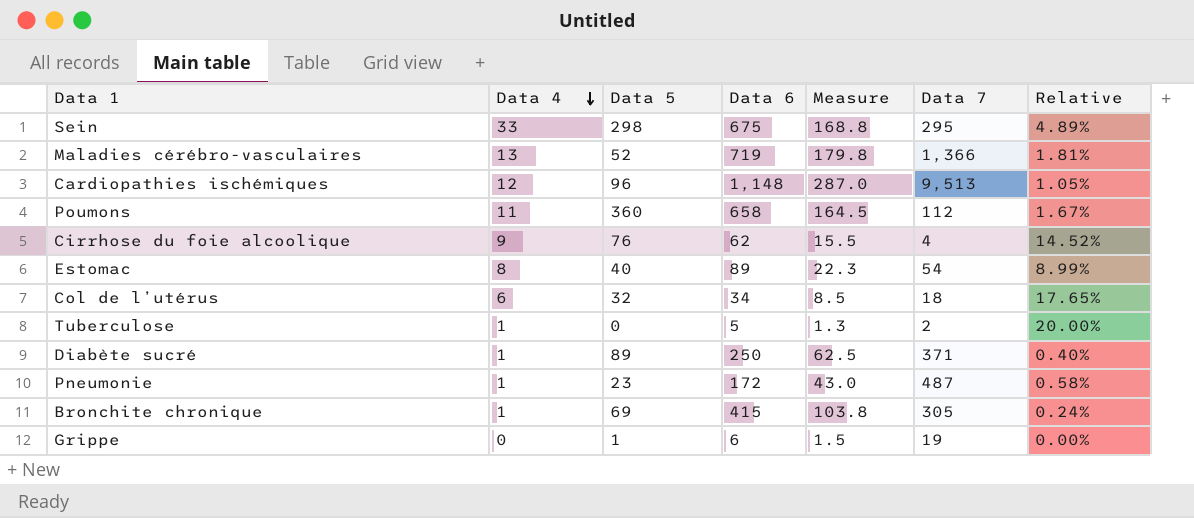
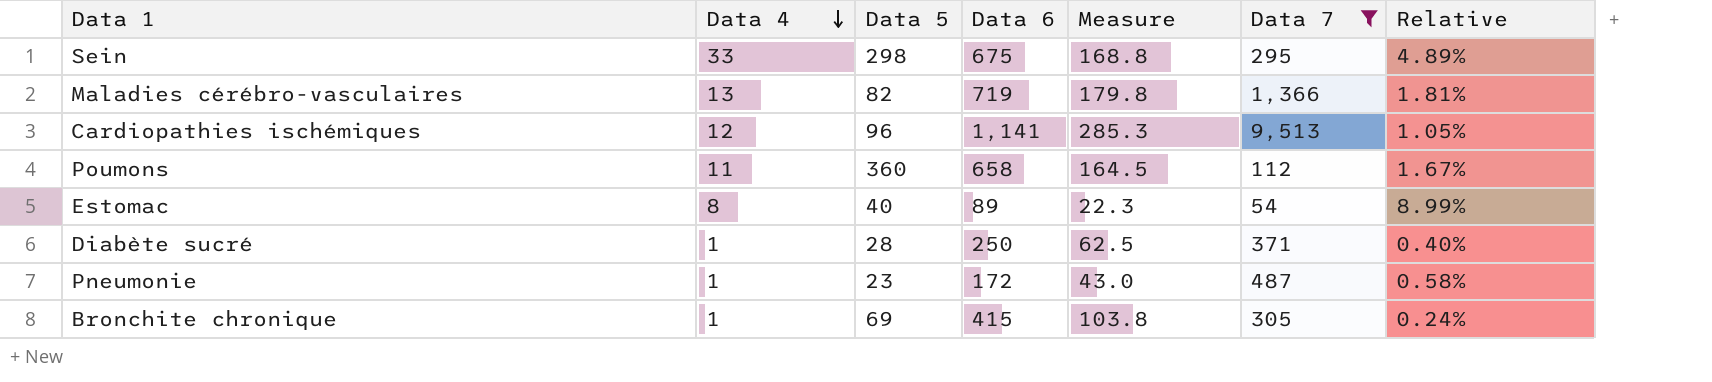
filter: none -> Data 7 >= 54
Maladies cérébro-vasculaires | Data 5: 52 -> 82
Cardiopathies ischémiques | Data 6: 1,148 -> 1,141
Cardiopathies ischémiques | Measure: 287.0 -> 285.3
Diabète sucré | Data 5: 89 -> 28

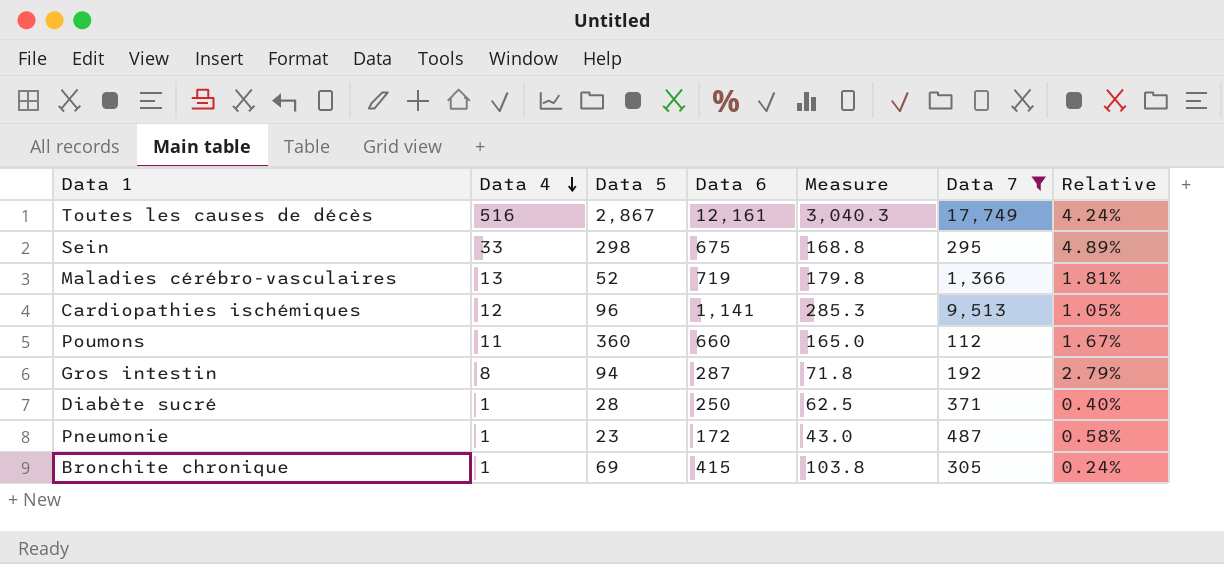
row Estomac: 8 | 40 | 89 | 22.3 | 54 | 8.99% -> none
row Toutes les causes de décès: none -> 516 | 2,867 | 12,161 | 3,040.3 | 17,749 | 4.24%
Maladies cérébro-vasculaires | Data 5: 82 -> 52
Poumons | Data 6: 658 -> 660
Poumons | Measure: 164.5 -> 165.0
row Gros intestin: none -> 8 | 94 | 287 | 71.8 | 192 | 2.79%

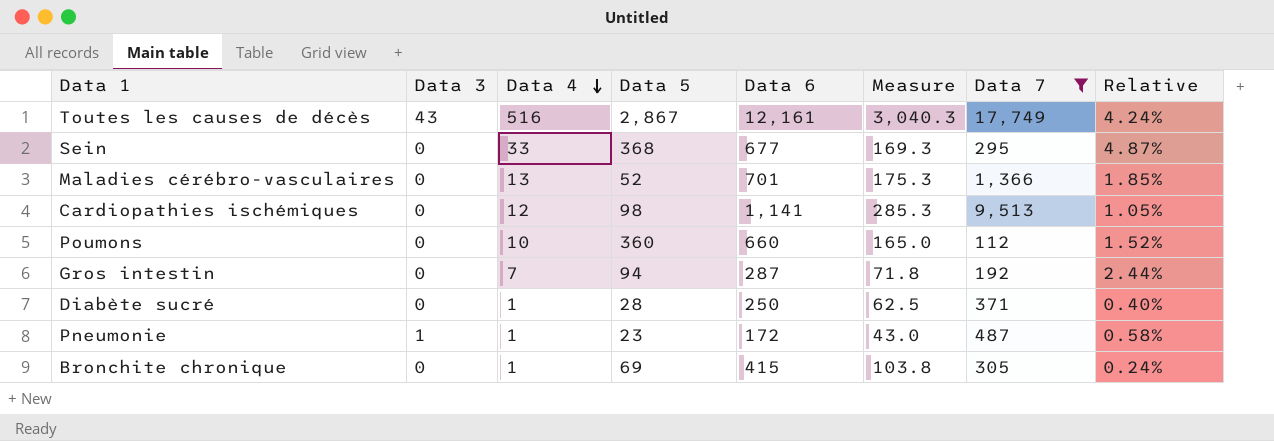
column Data 3 | position: none -> 2
Sein | Data 5: 298 -> 368
Sein | Data 6: 675 -> 677
Sein | Measure: 168.8 -> 169.3
Sein | Relative: 4.89% -> 4.87%
Maladies cérébro-vasculaires | Data 6: 719 -> 701
Maladies cérébro-vasculaires | Measure: 179.8 -> 175.3
Maladies cérébro-vasculaires | Relative: 1.81% -> 1.85%
Cardiopathies ischémiques | Data 5: 96 -> 98
Poumons | Data 4: 11 -> 10
Poumons | Relative: 1.67% -> 1.52%
Gros intestin | Data 4: 8 -> 7
Gros intestin | Relative: 2.79% -> 2.44%

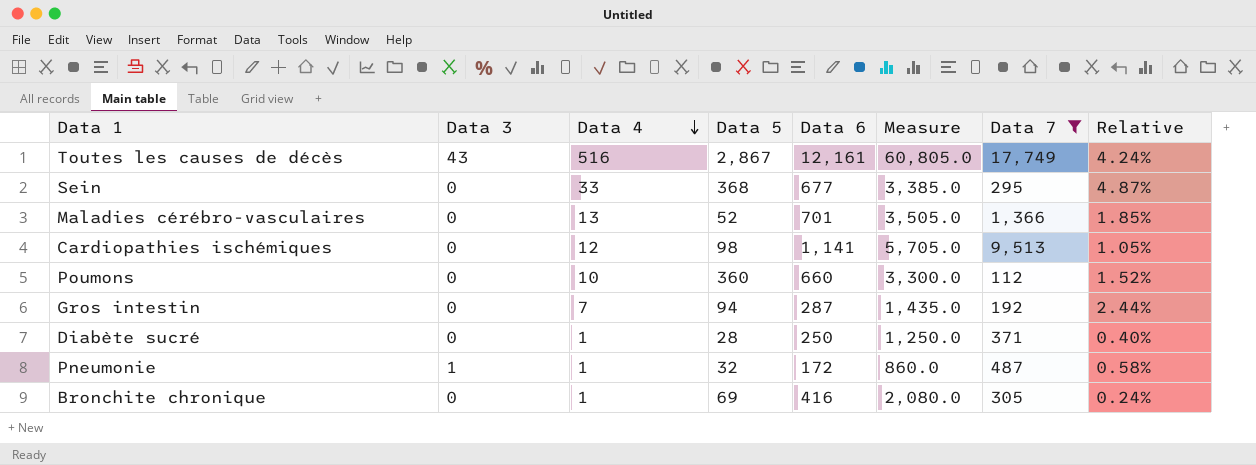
column Measure | formula: [Data 6] * 0.25 -> [Data 6] * 5
Pneumonie | Data 5: 23 -> 32
Bronchite chronique | Data 6: 415 -> 416

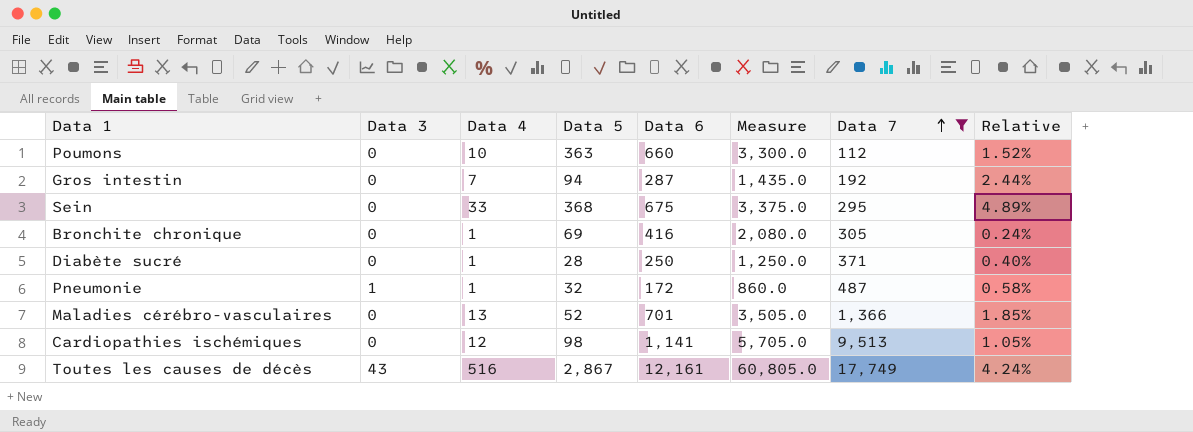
row order: Data 4 descending -> Data 7 ascending
Poumons | Data 5: 360 -> 363
Sein | Data 6: 677 -> 675
Sein | Measure: 3,385.0 -> 3,375.0
Sein | Relative: 4.87% -> 4.89%

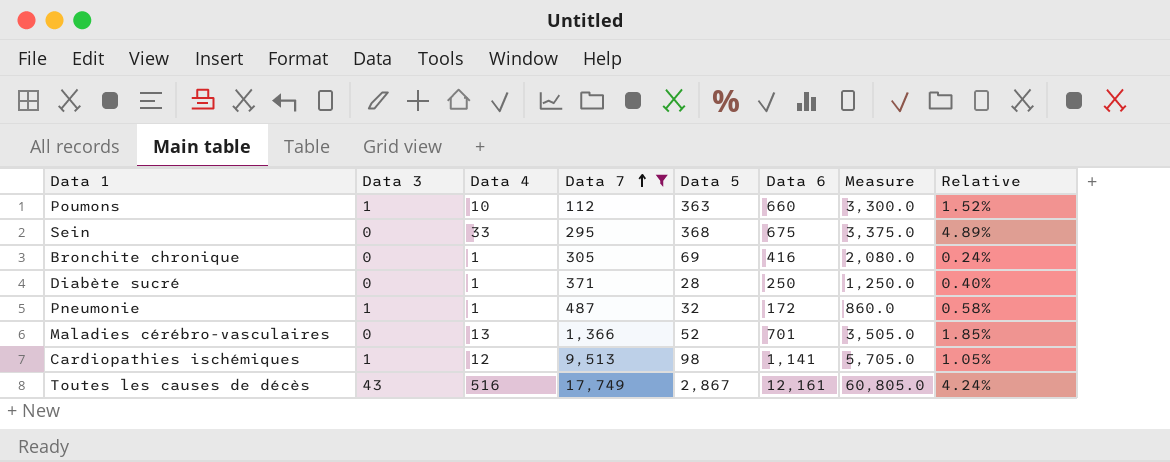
column Data 7 | position: 7 -> 4
row Gros intestin: 0 | 7 | 94 | 287 | 1,435.0 | 192 | 2.44% -> none
Poumons | Data 3: 0 -> 1
Cardiopathies ischémiques | Data 3: 0 -> 1

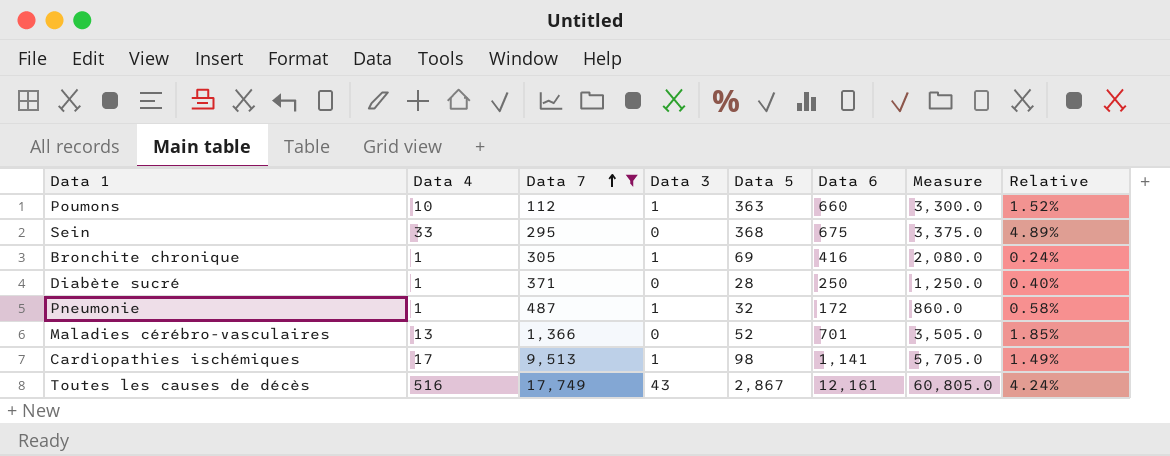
column Data 3 | position: 2 -> 4
Bronchite chronique | Data 3: 0 -> 1
Cardiopathies ischémiques | Data 4: 12 -> 17
Cardiopathies ischémiques | Relative: 1.05% -> 1.49%

